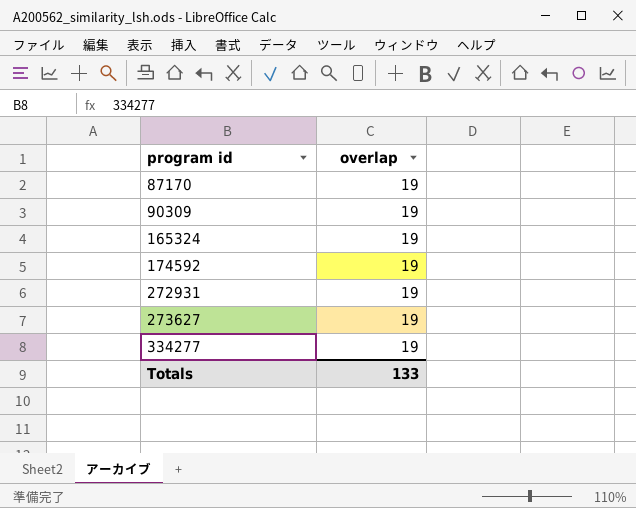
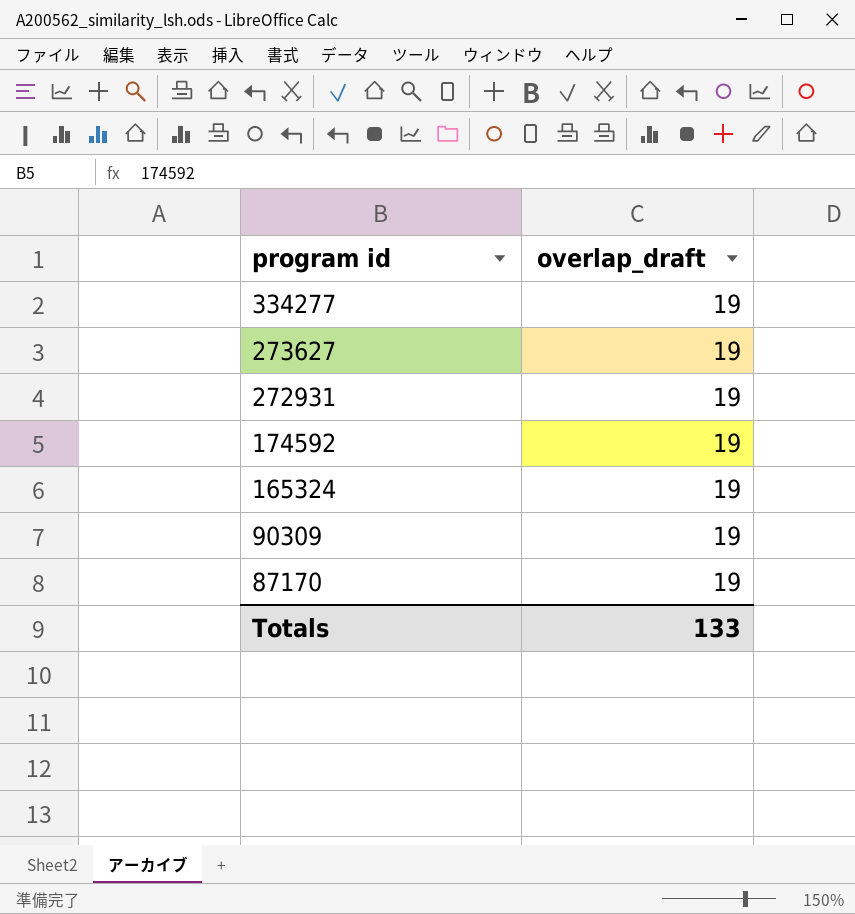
row order: program id ascending -> program id descending
column name: overlap -> overlap_draft

